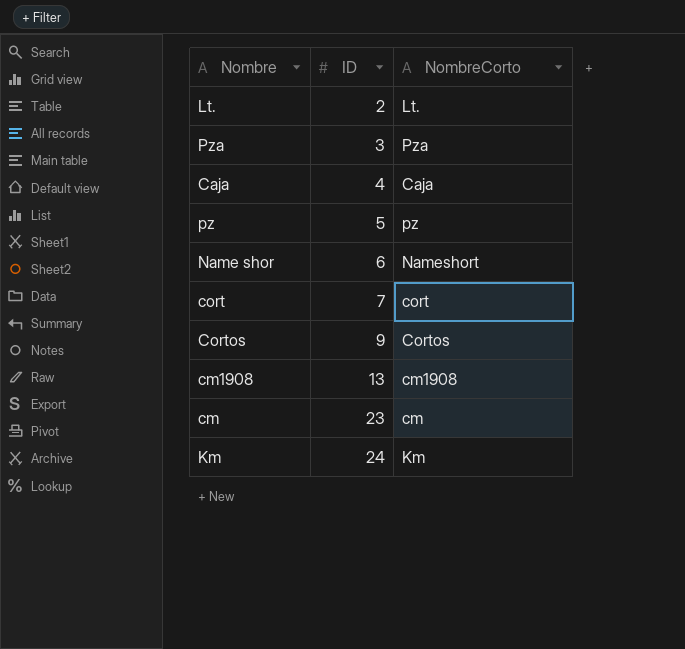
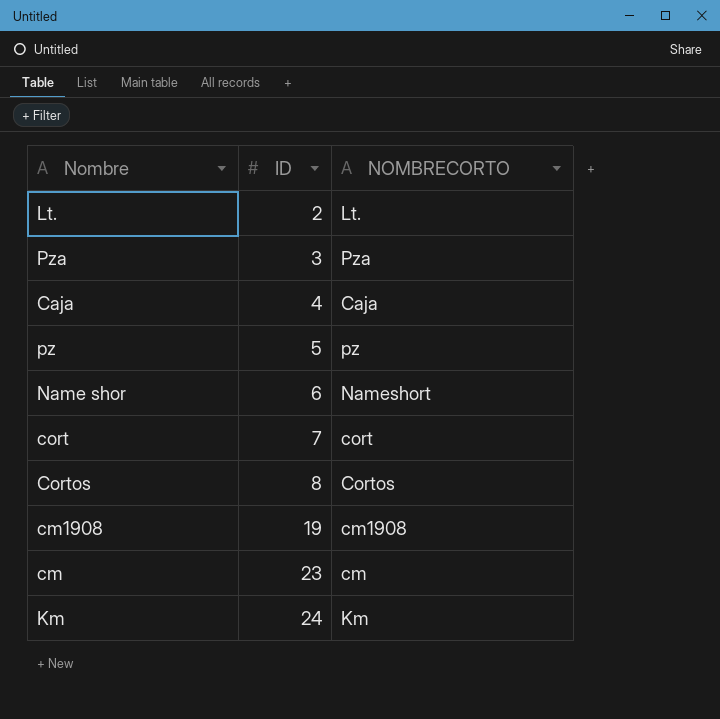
column name: NombreCorto -> NOMBRECORTO
Cortos | ID: 9 -> 8
cm1908 | ID: 13 -> 19

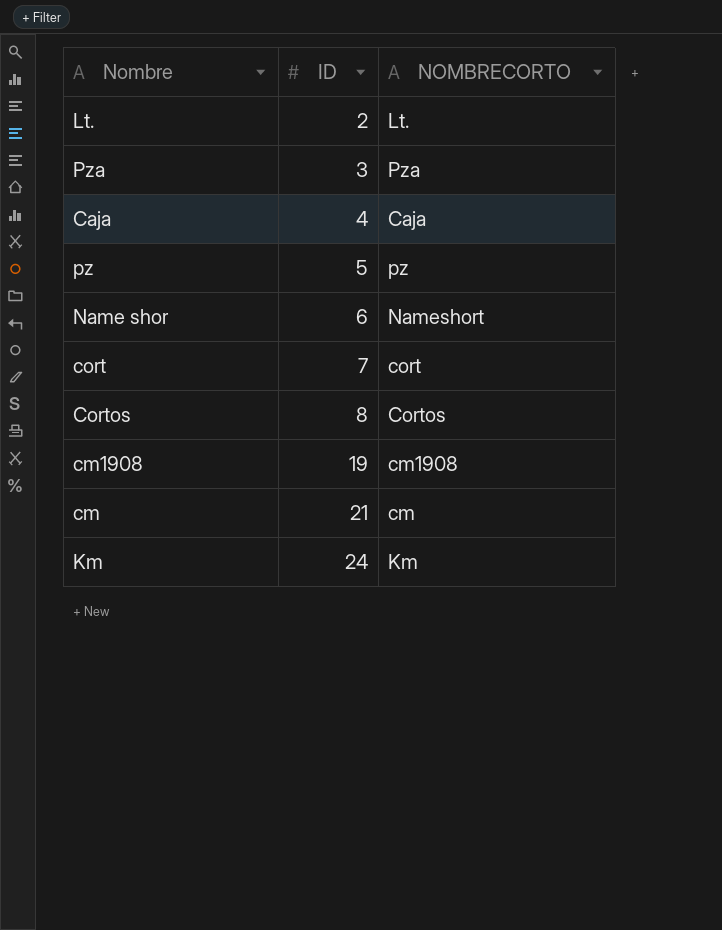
cm | ID: 23 -> 21

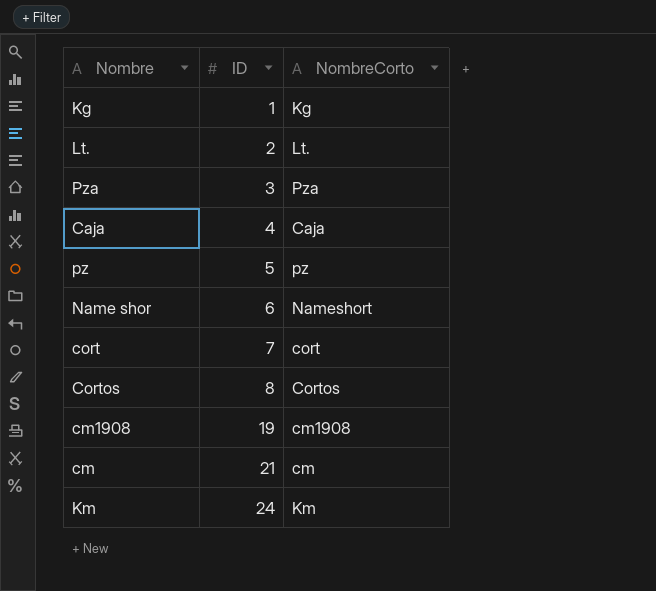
column name: NOMBRECORTO -> NombreCorto
row Kg: none -> 1 | Kg

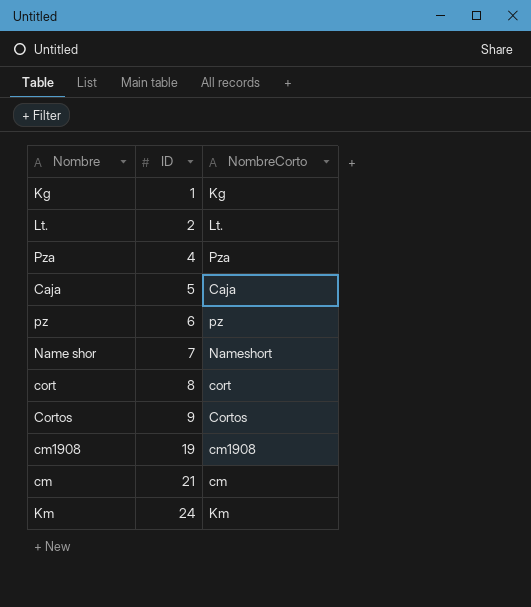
Pza | ID: 3 -> 4
Caja | ID: 4 -> 5
pz | ID: 5 -> 6
Name shor | ID: 6 -> 7
cort | ID: 7 -> 8
Cortos | ID: 8 -> 9

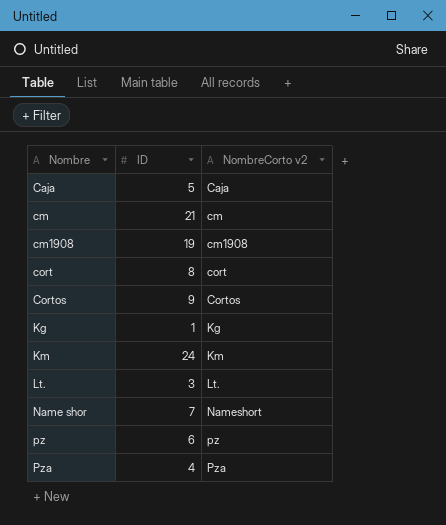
row order: ID ascending -> Nombre ascending
column name: NombreCorto -> NombreCorto v2
Lt. | ID: 2 -> 3

